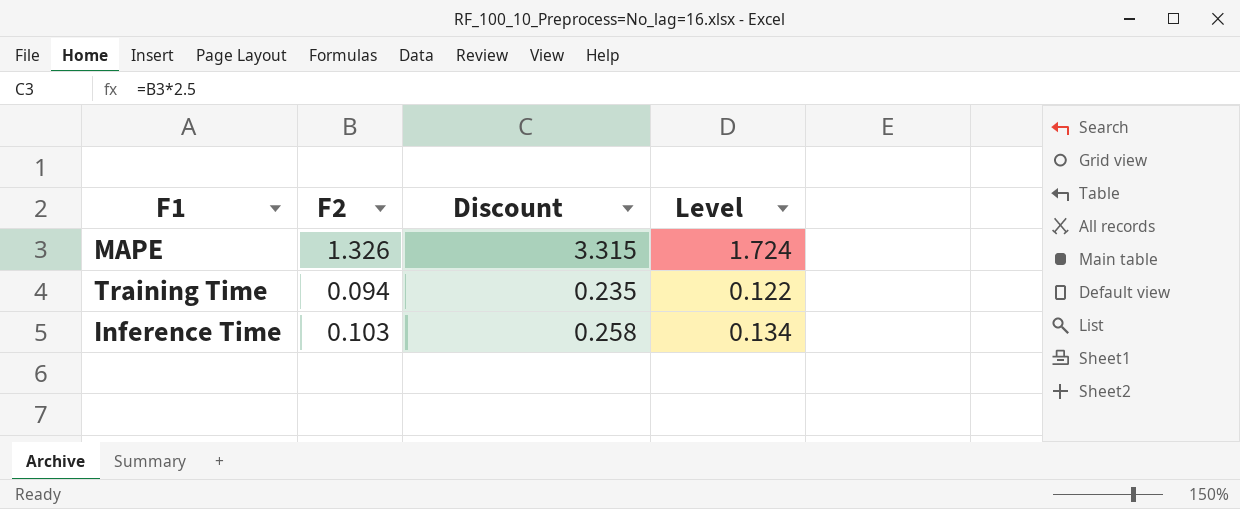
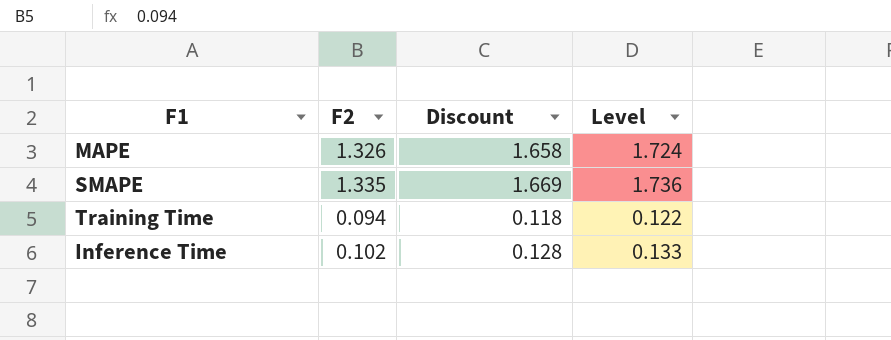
column Discount | formula: [F2] * 2.5 -> [F2] * 1.25
row SMAPE: none -> 1.335 | 1.669 | 1.736
Inference Time | F2: 0.103 -> 0.102
Inference Time | Level: 0.134 -> 0.133

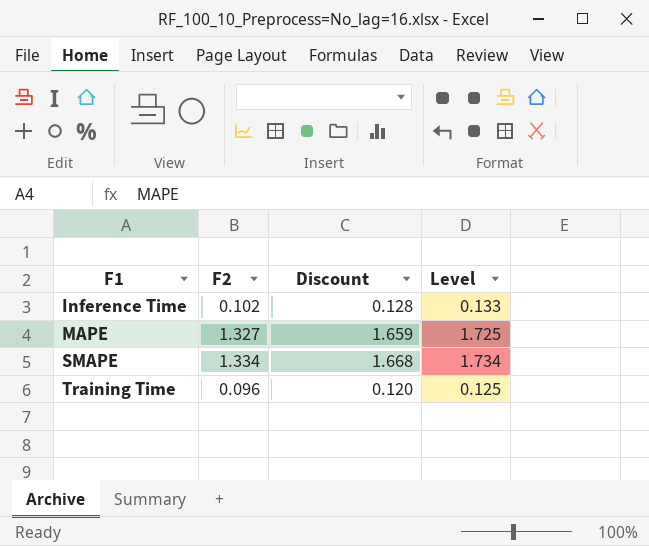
row order: none -> F1 ascending
MAPE | F2: 1.326 -> 1.327
MAPE | Discount: 1.658 -> 1.659
MAPE | Level: 1.724 -> 1.725
SMAPE | F2: 1.335 -> 1.334
SMAPE | Discount: 1.669 -> 1.668
SMAPE | Level: 1.736 -> 1.734
Training Time | F2: 0.094 -> 0.096
Training Time | Discount: 0.118 -> 0.120
Training Time | Level: 0.122 -> 0.125

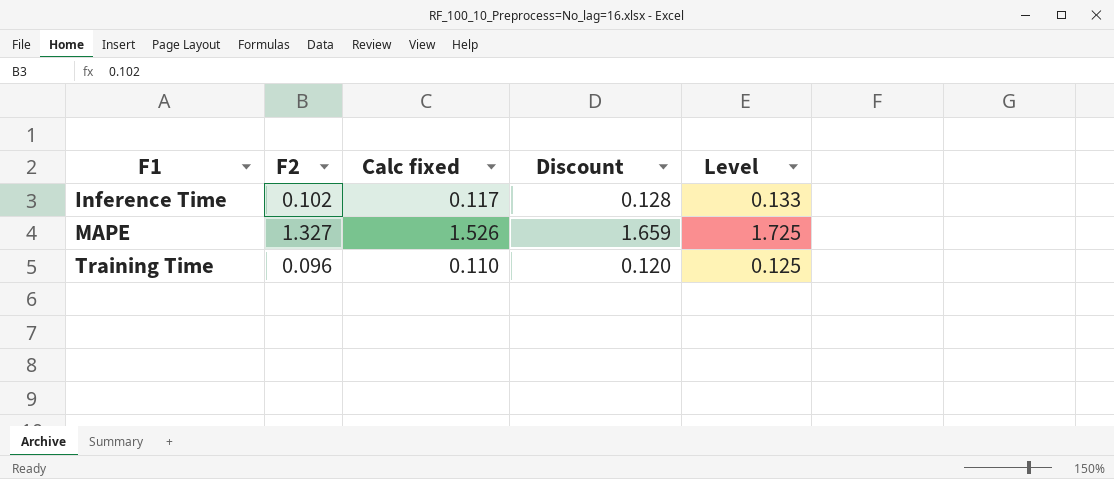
column Calc fixed | formula: none -> [F2] * 1.15
row SMAPE: 1.334 | 1.668 | 1.734 -> none

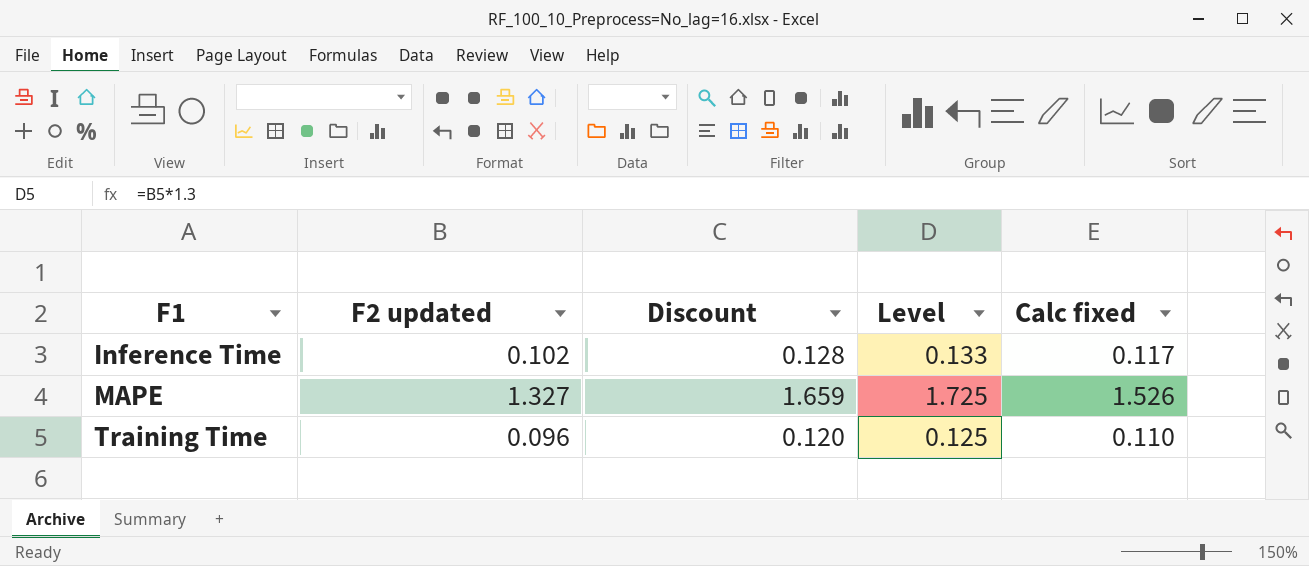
column name: F2 -> F2 updated
column Calc fixed | position: 3 -> 5

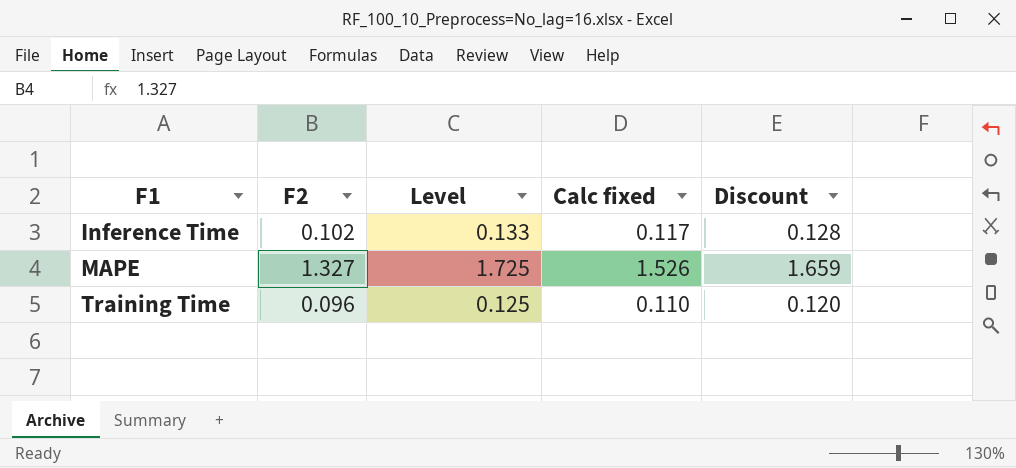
column name: F2 updated -> F2
column Discount | position: 3 -> 5

